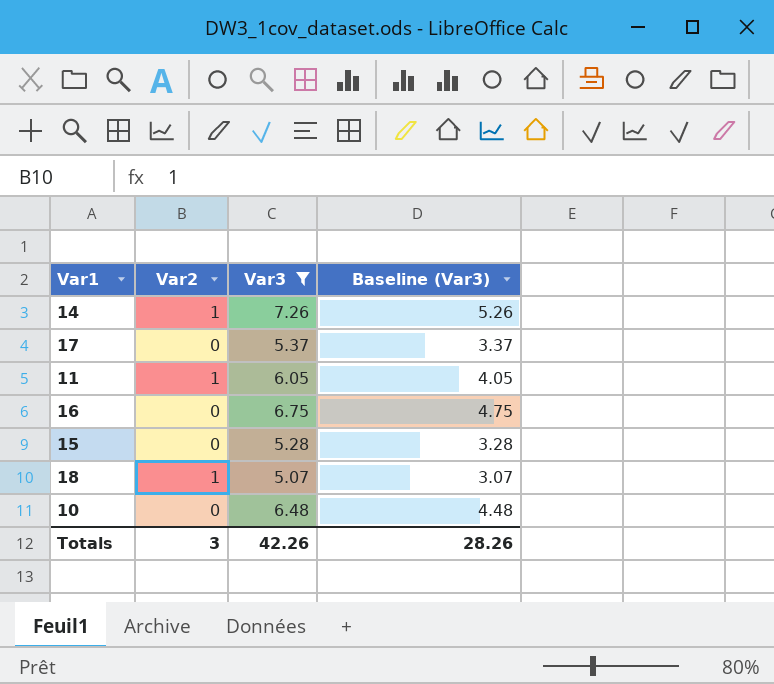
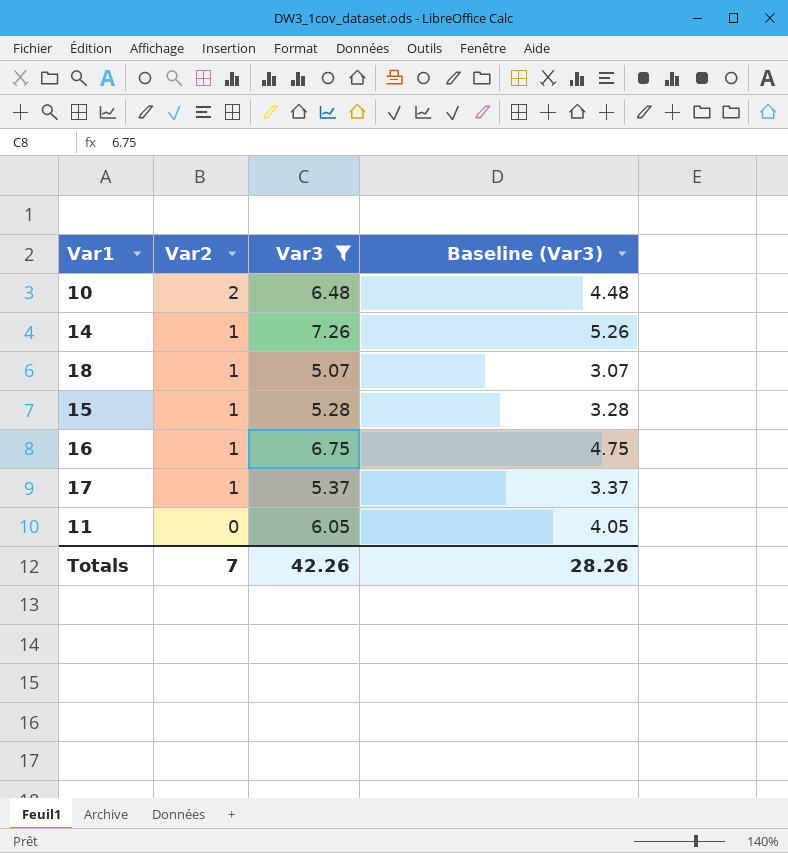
row order: none -> Var2 descending
10 | Var2: 0 -> 2
15 | Var2: 0 -> 1
16 | Var2: 0 -> 1
17 | Var2: 0 -> 1
11 | Var2: 1 -> 0
Totals | Var2: 3 -> 7

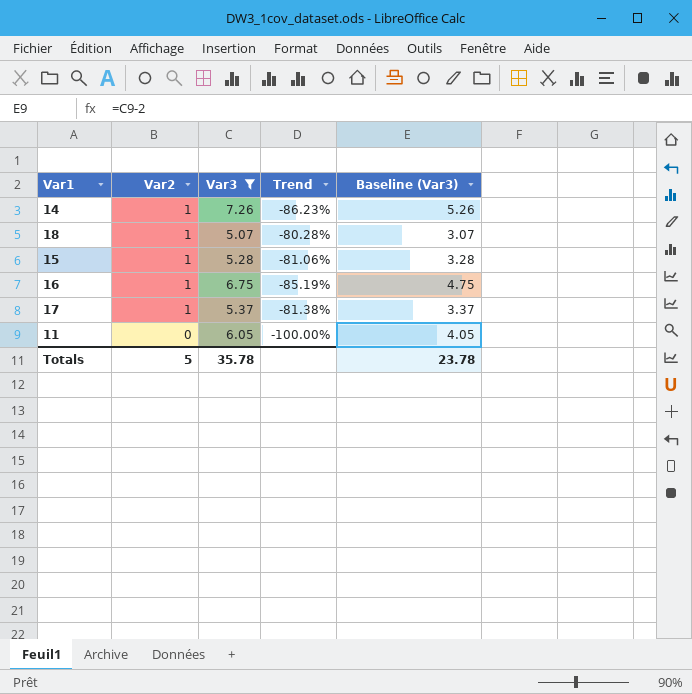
column Trend | formula: none -> ([Var2] - [Var3]) / [Var3]
row 10: 2 | 6.48 | 4.48 -> none
Totals | Var2: 7 -> 5
Totals | Var3: 42.26 -> 35.78
Totals | Baseline (Var3): 28.26 -> 23.78

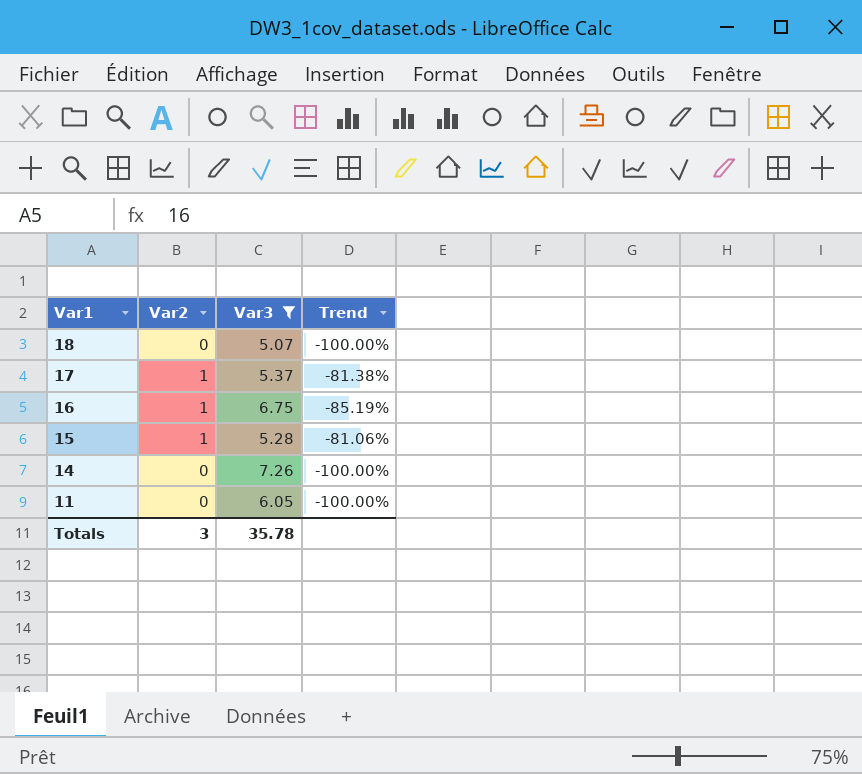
row order: Var2 descending -> Var1 descending
column Baseline (Var3) | formula: [Var3] - 2 -> none
18 | Var2: 1 -> 0
18 | Trend: -80.28% -> -100.00%
14 | Var2: 1 -> 0
14 | Trend: -86.23% -> -100.00%
Totals | Var2: 5 -> 3

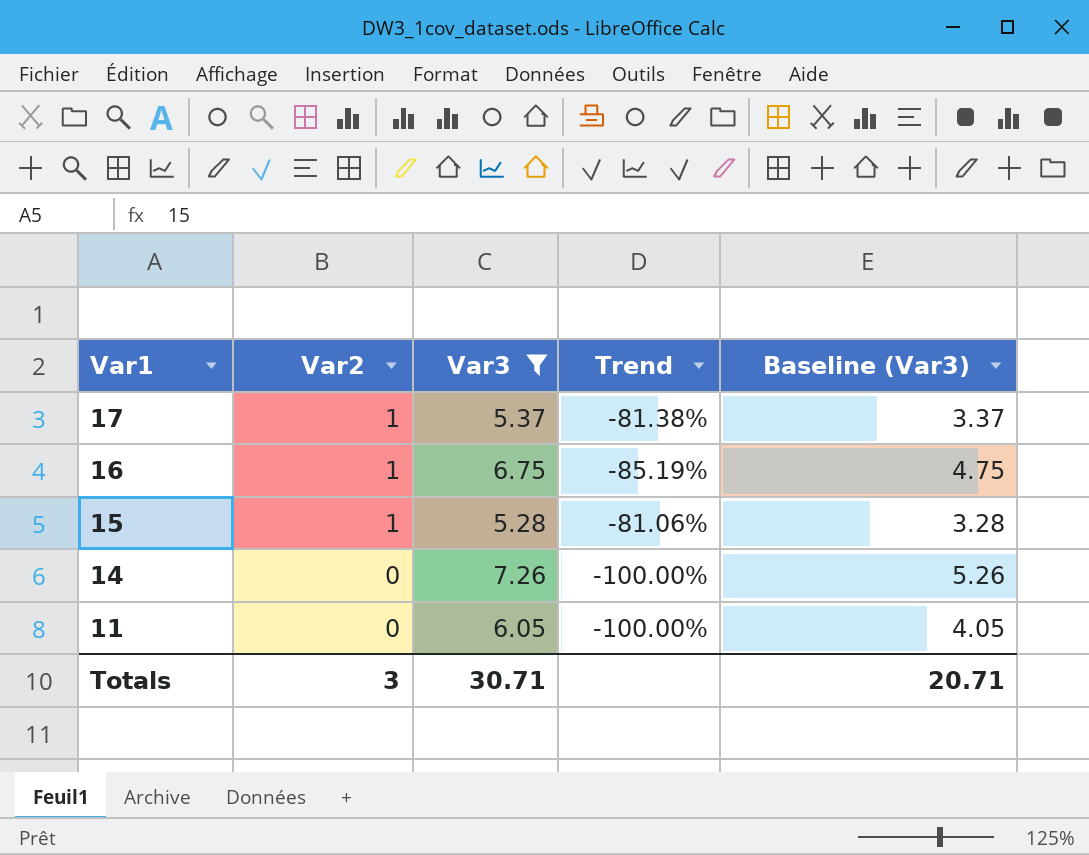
column Baseline (Var3) | formula: none -> [Var3] - 2
row 18: 0 | 5.07 | -100.00% -> none
Totals | Var3: 35.78 -> 30.71

